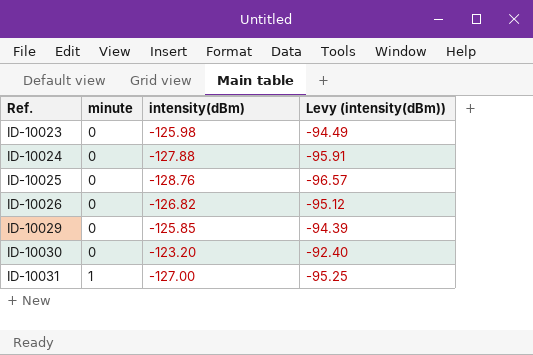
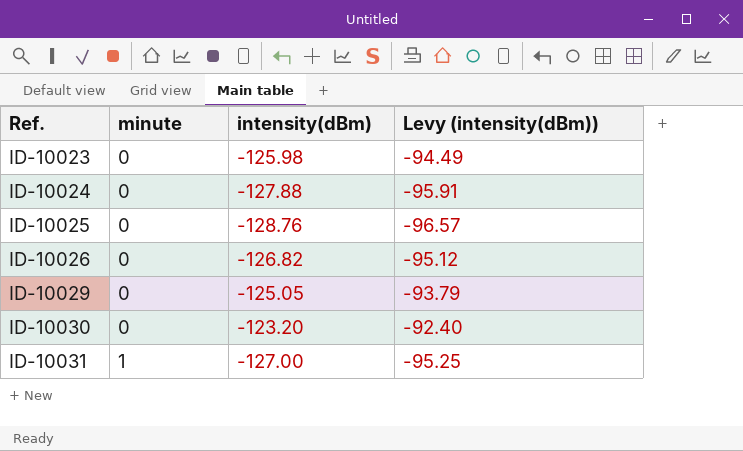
ID-10029 | intensity(dBm): -125.85 -> -125.05
ID-10029 | Levy (intensity(dBm)): -94.39 -> -93.79

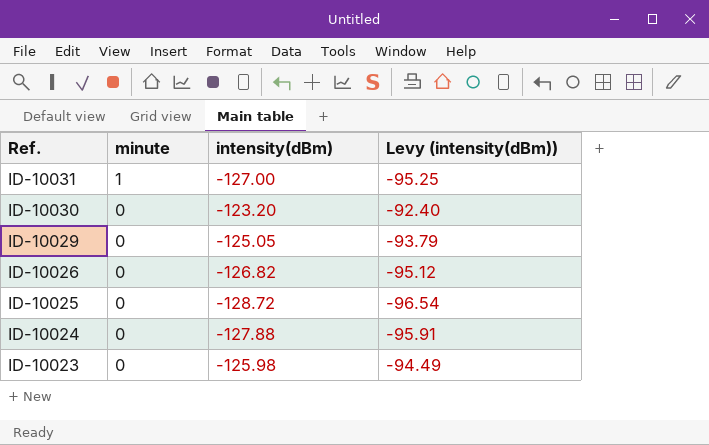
row order: Ref. ascending -> Ref. descending
ID-10025 | intensity(dBm): -128.76 -> -128.72
ID-10025 | Levy (intensity(dBm)): -96.57 -> -96.54

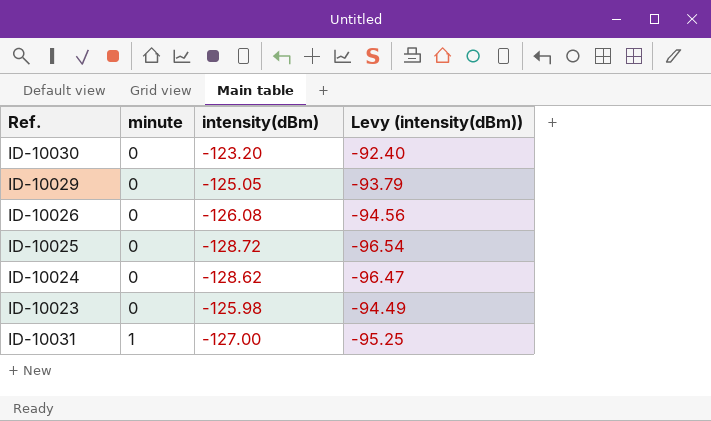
row order: Ref. descending -> minute ascending
ID-10026 | intensity(dBm): -126.82 -> -126.08
ID-10026 | Levy (intensity(dBm)): -95.12 -> -94.56
ID-10024 | intensity(dBm): -127.88 -> -128.62
ID-10024 | Levy (intensity(dBm)): -95.91 -> -96.47

